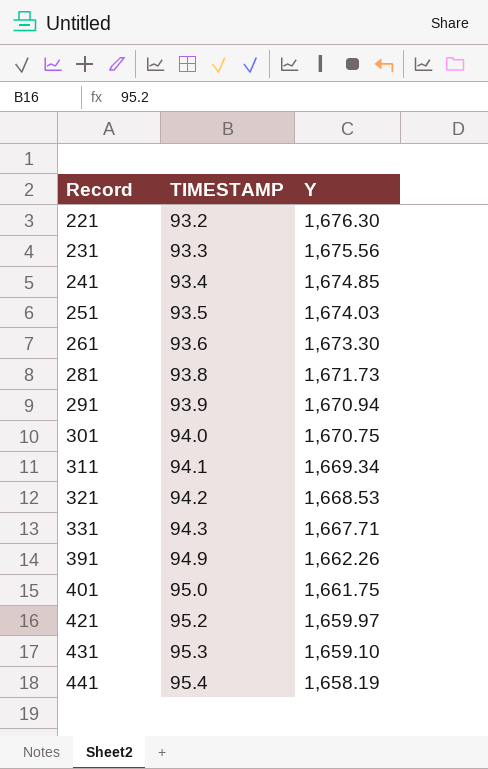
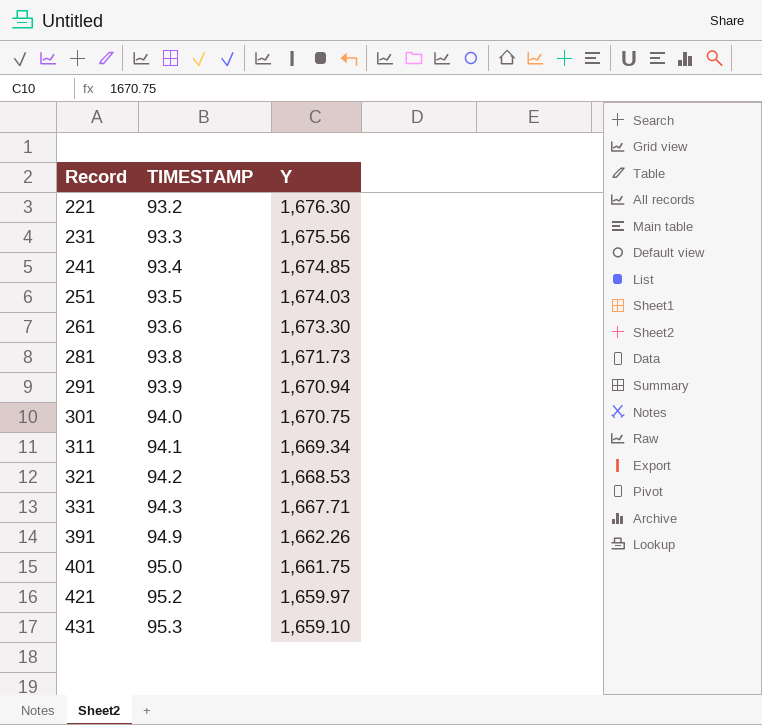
row 441: 95.4 | 1,658.19 -> none

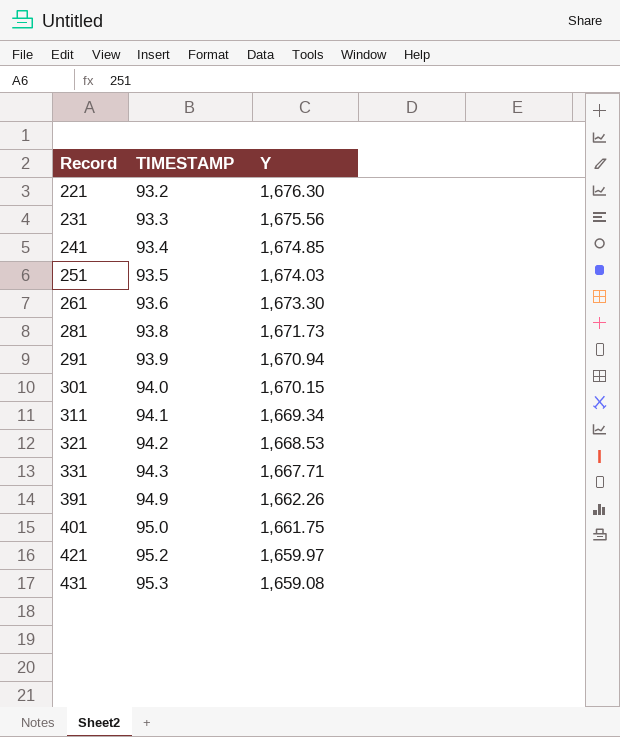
301 | Y: 1,670.75 -> 1,670.15
431 | Y: 1,659.10 -> 1,659.08

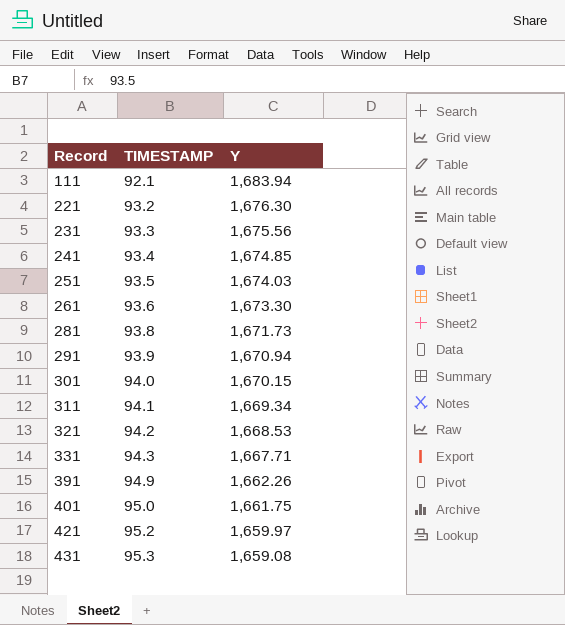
row 111: none -> 92.1 | 1,683.94

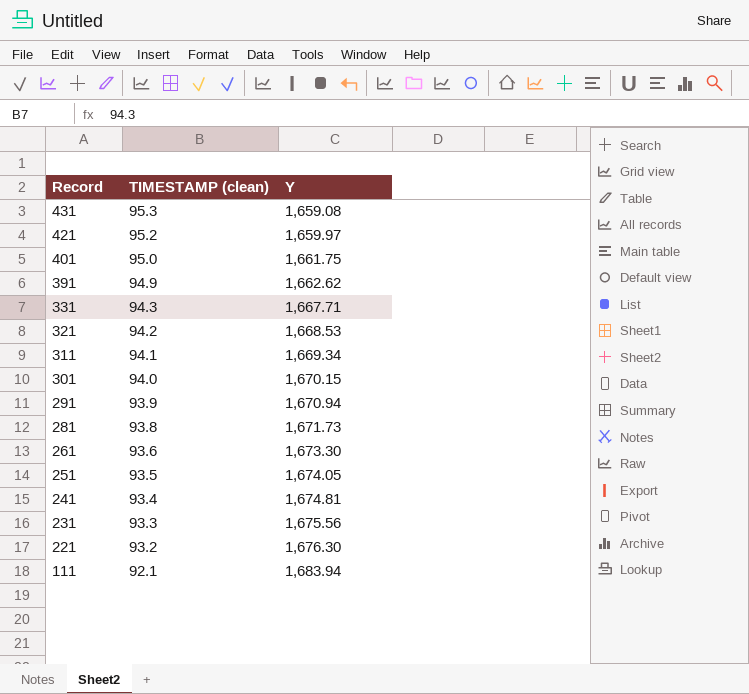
row order: Record ascending -> Record descending
column name: TIMESTAMP -> TIMESTAMP (clean)
391 | Y: 1,662.26 -> 1,662.62
251 | Y: 1,674.03 -> 1,674.05
241 | Y: 1,674.85 -> 1,674.81

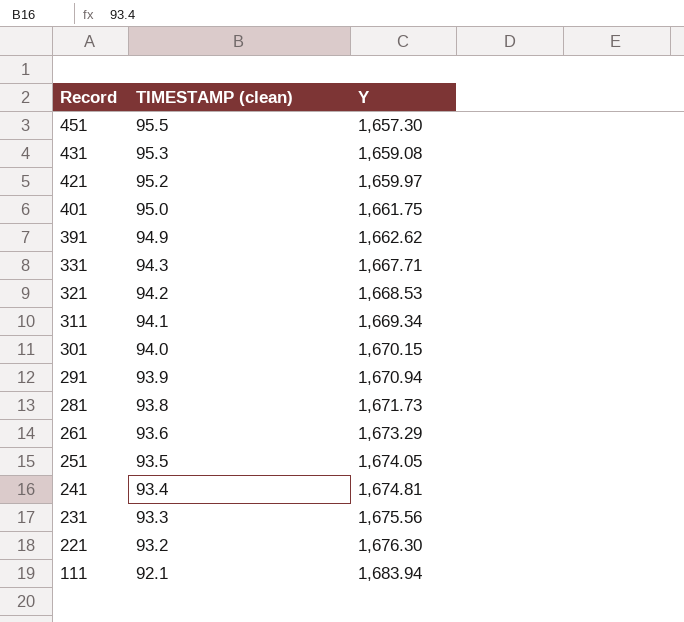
row 451: none -> 95.5 | 1,657.30
261 | Y: 1,673.30 -> 1,673.29

